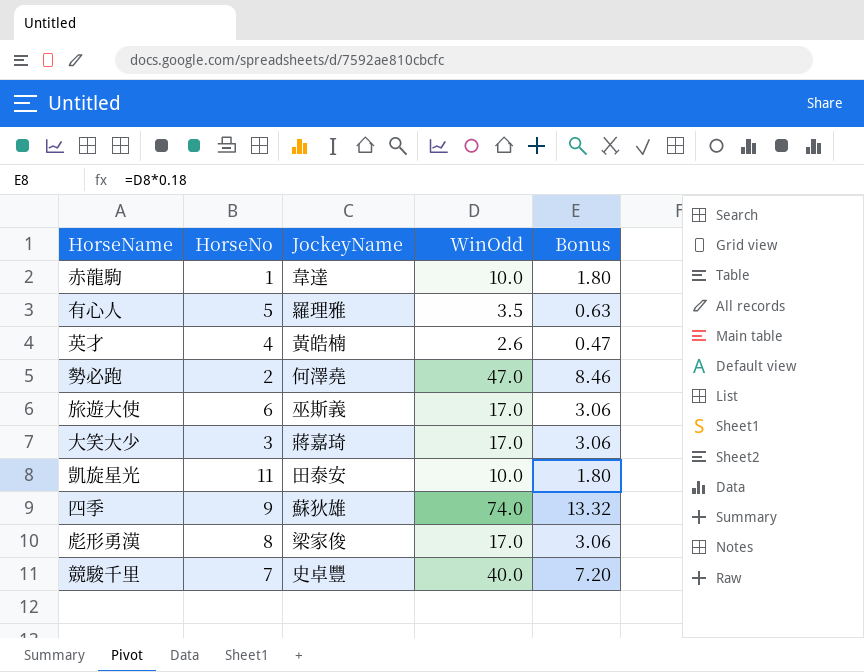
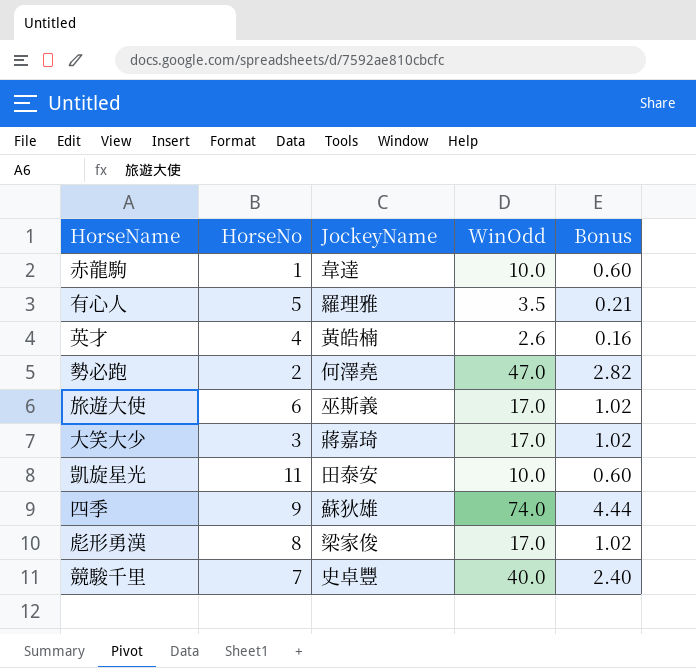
column Bonus | formula: [WinOdd] * 0.18 -> [WinOdd] * 0.06

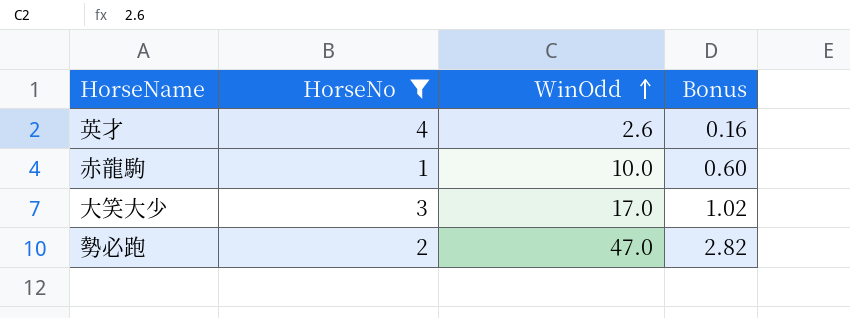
filter: none -> HorseNo <= 4
row order: none -> WinOdd ascending
column JockeyName | position: 3 -> none

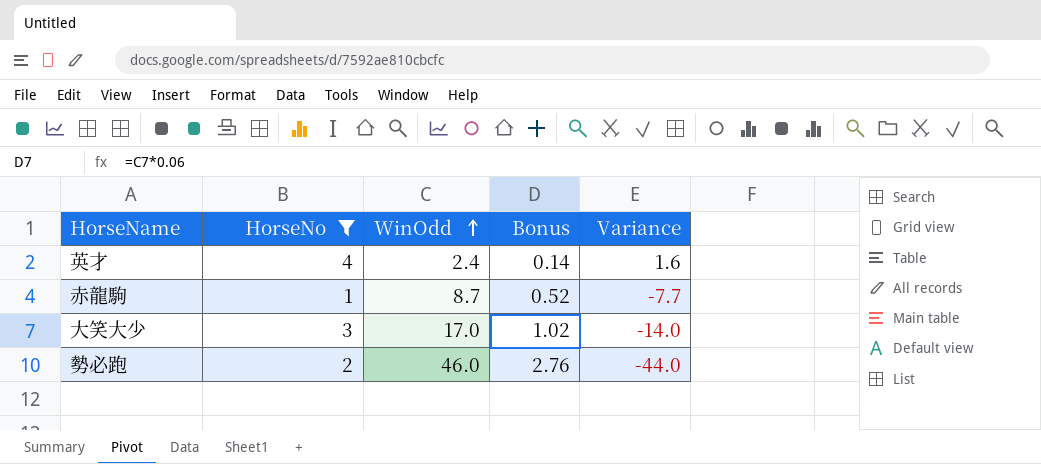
column Variance | formula: none -> [HorseNo] - [WinOdd]
英才 | WinOdd: 2.6 -> 2.4
英才 | Bonus: 0.16 -> 0.14
赤龍駒 | WinOdd: 10.0 -> 8.7
赤龍駒 | Bonus: 0.60 -> 0.52
勢必跑 | WinOdd: 47.0 -> 46.0
勢必跑 | Bonus: 2.82 -> 2.76

